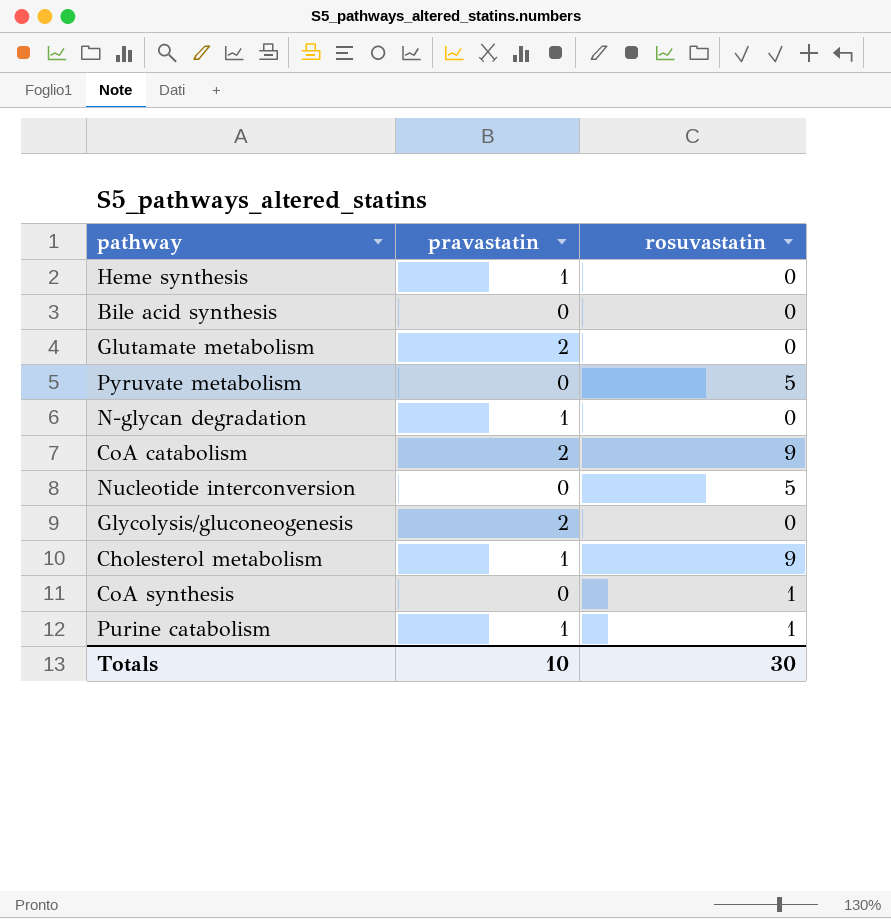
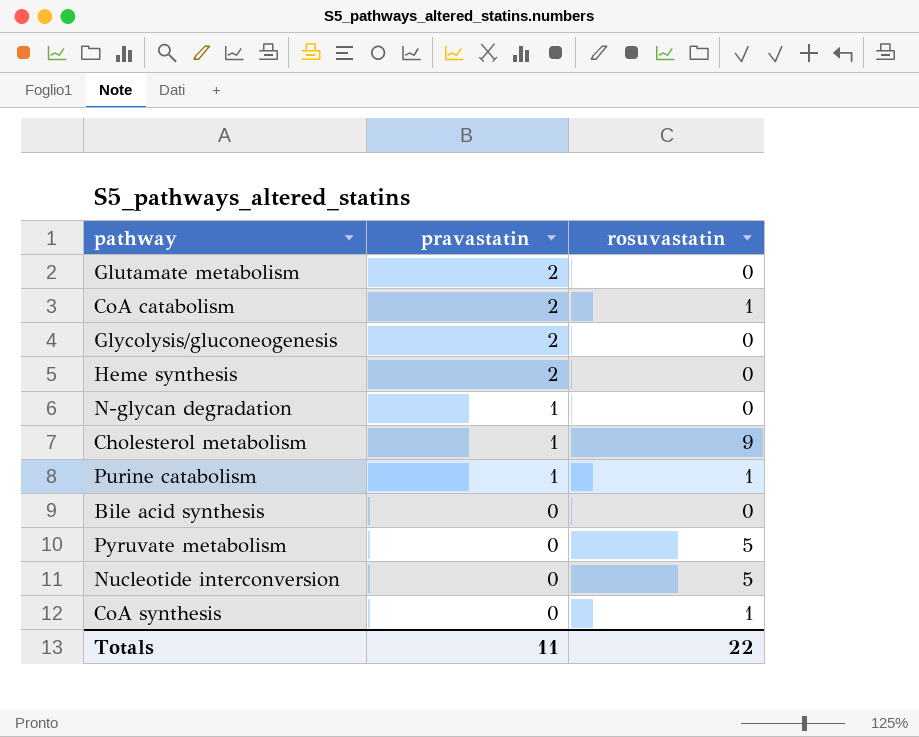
row order: none -> pravastatin descending
CoA catabolism | rosuvastatin: 9 -> 1
Heme synthesis | pravastatin: 1 -> 2
Totals | pravastatin: 10 -> 11
Totals | rosuvastatin: 30 -> 22

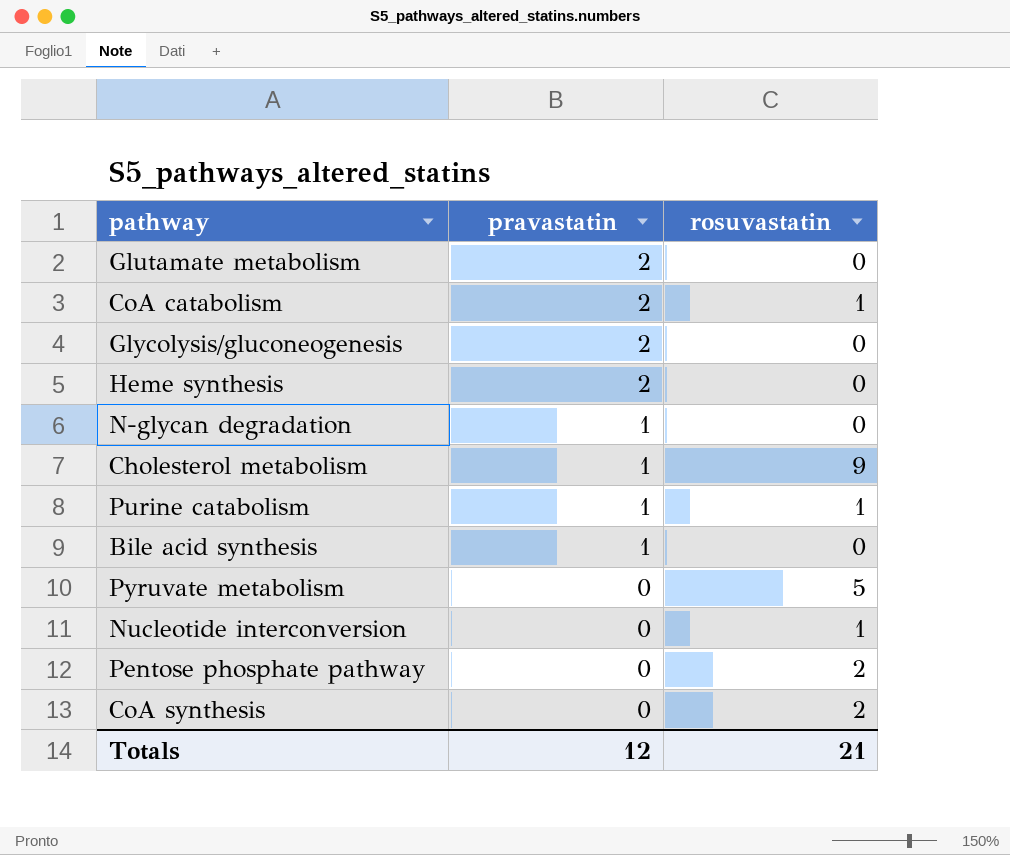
Bile acid synthesis | pravastatin: 0 -> 1
Nucleotide interconversion | rosuvastatin: 5 -> 1
row Pentose phosphate pathway: none -> 0 | 2
CoA synthesis | rosuvastatin: 1 -> 2
Totals | pravastatin: 11 -> 12
Totals | rosuvastatin: 22 -> 21

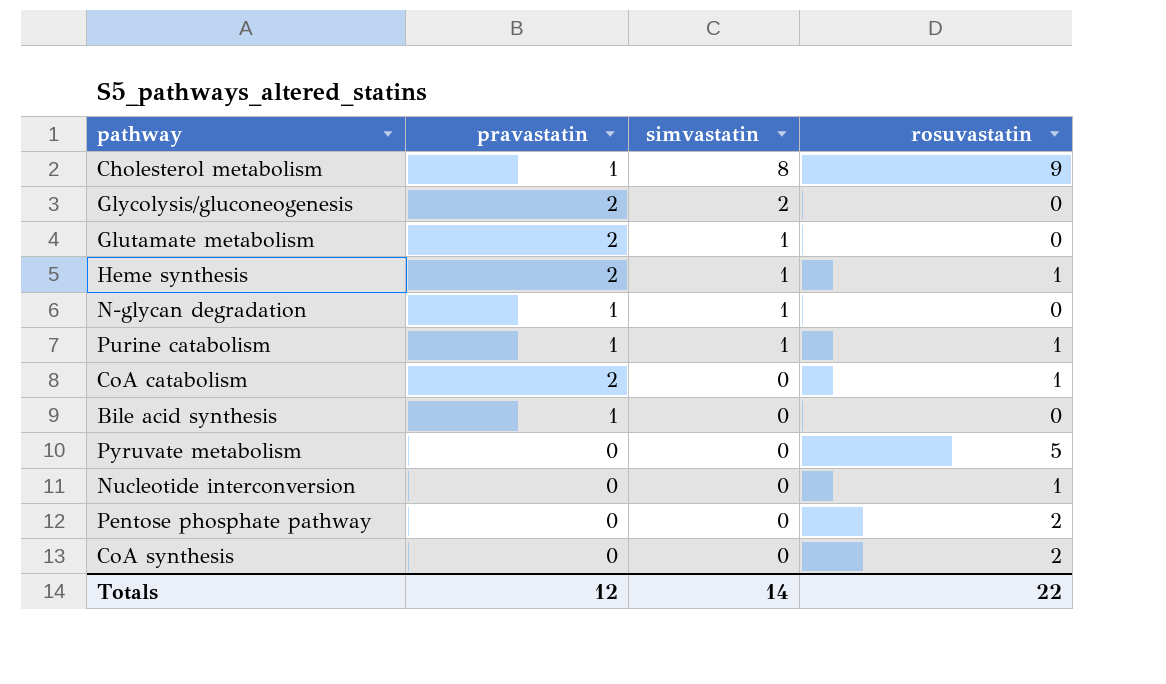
row order: pravastatin descending -> simvastatin descending
column simvastatin | position: none -> 3
Heme synthesis | rosuvastatin: 0 -> 1
Totals | rosuvastatin: 21 -> 22

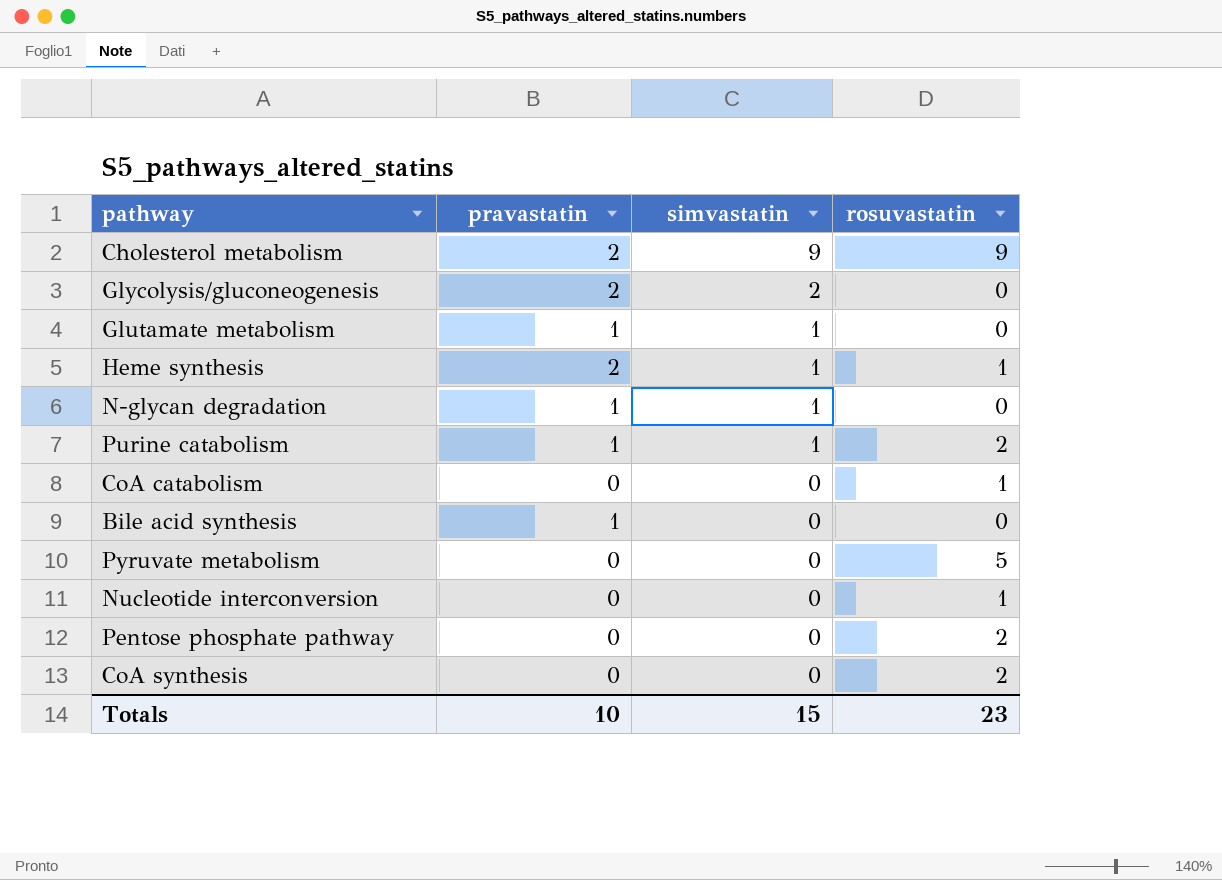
Cholesterol metabolism | pravastatin: 1 -> 2
Cholesterol metabolism | simvastatin: 8 -> 9
Glutamate metabolism | pravastatin: 2 -> 1
Purine catabolism | rosuvastatin: 1 -> 2
CoA catabolism | pravastatin: 2 -> 0
Totals | pravastatin: 12 -> 10
Totals | simvastatin: 14 -> 15
Totals | rosuvastatin: 22 -> 23

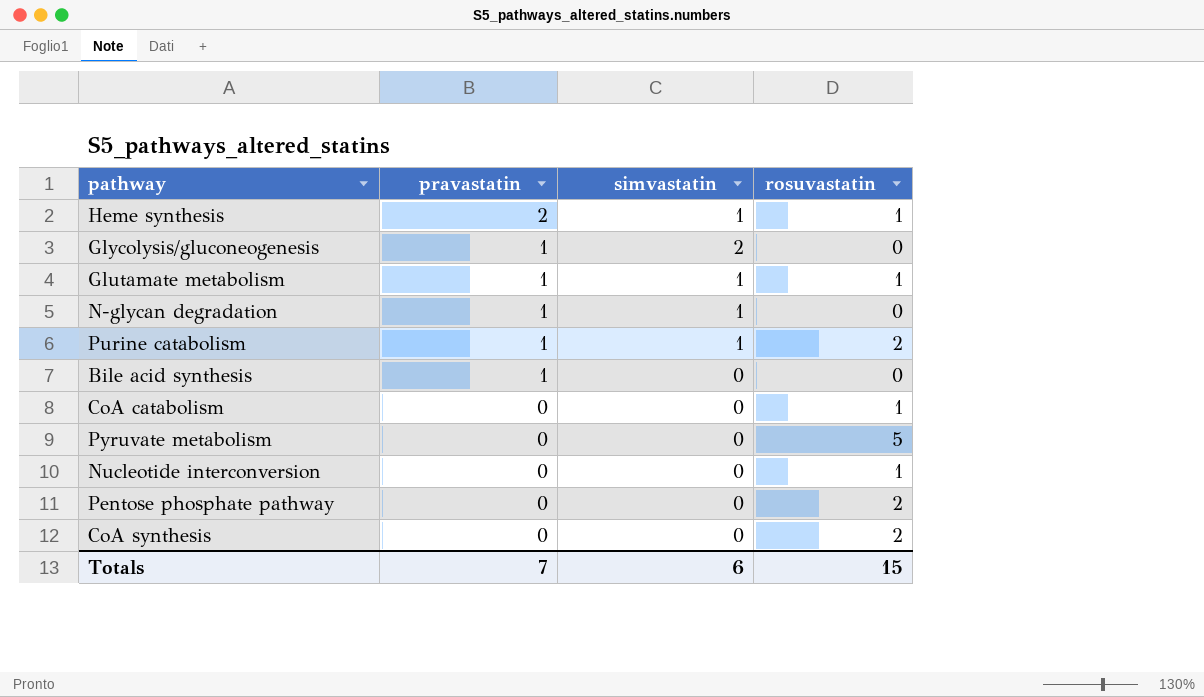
row order: simvastatin descending -> pravastatin descending
row Cholesterol metabolism: 2 | 9 | 9 -> none
Glycolysis/gluconeogenesis | pravastatin: 2 -> 1
Glutamate metabolism | rosuvastatin: 0 -> 1
Totals | pravastatin: 10 -> 7
Totals | simvastatin: 15 -> 6
Totals | rosuvastatin: 23 -> 15

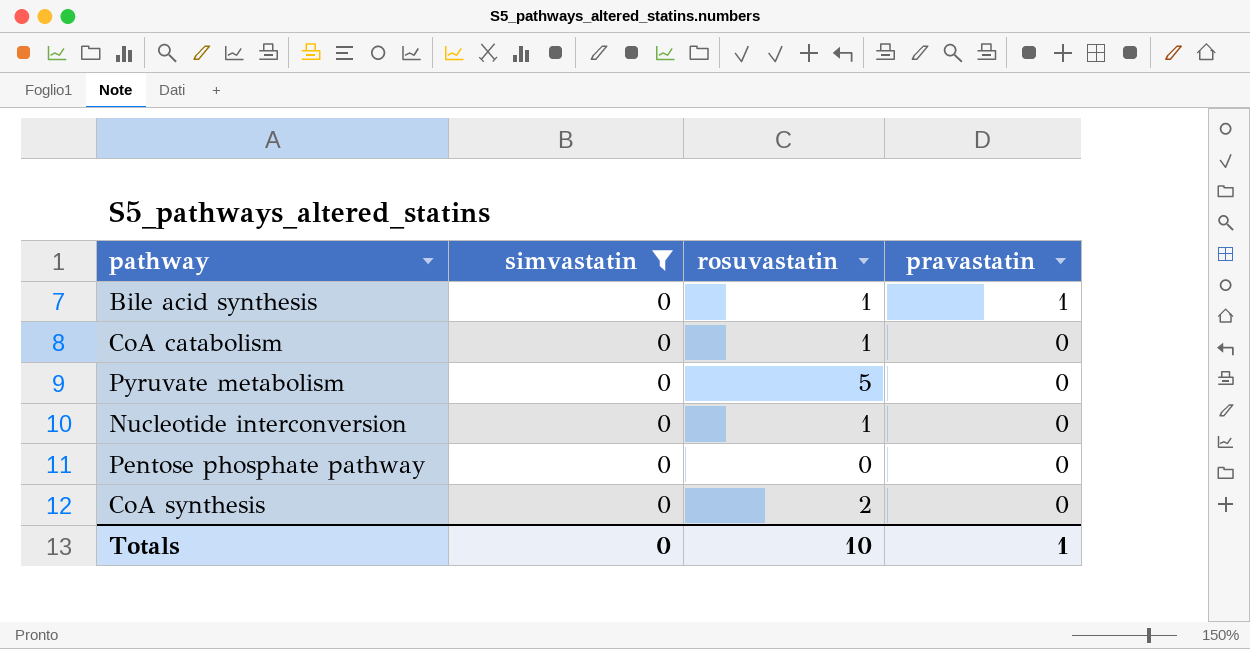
filter: none -> simvastatin = 0
column pravastatin | position: 2 -> 4
Bile acid synthesis | rosuvastatin: 0 -> 1
Pentose phosphate pathway | rosuvastatin: 2 -> 0
Totals | simvastatin: 6 -> 0
Totals | rosuvastatin: 15 -> 10
Totals | pravastatin: 7 -> 1

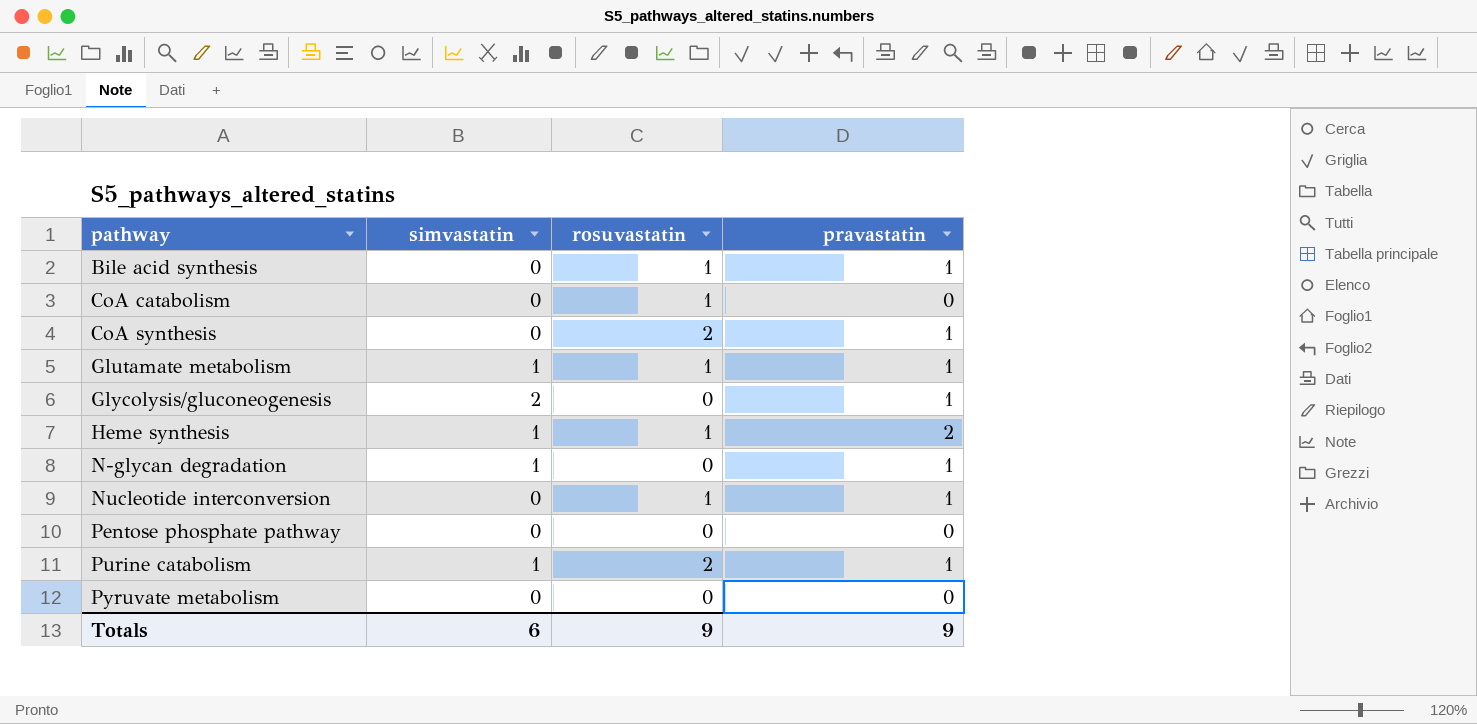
filter: simvastatin = 0 -> none
row order: pravastatin descending -> pathway ascending
CoA synthesis | pravastatin: 0 -> 1
Nucleotide interconversion | pravastatin: 0 -> 1
Pyruvate metabolism | rosuvastatin: 5 -> 0
Totals | simvastatin: 0 -> 6
Totals | rosuvastatin: 10 -> 9
Totals | pravastatin: 1 -> 9

